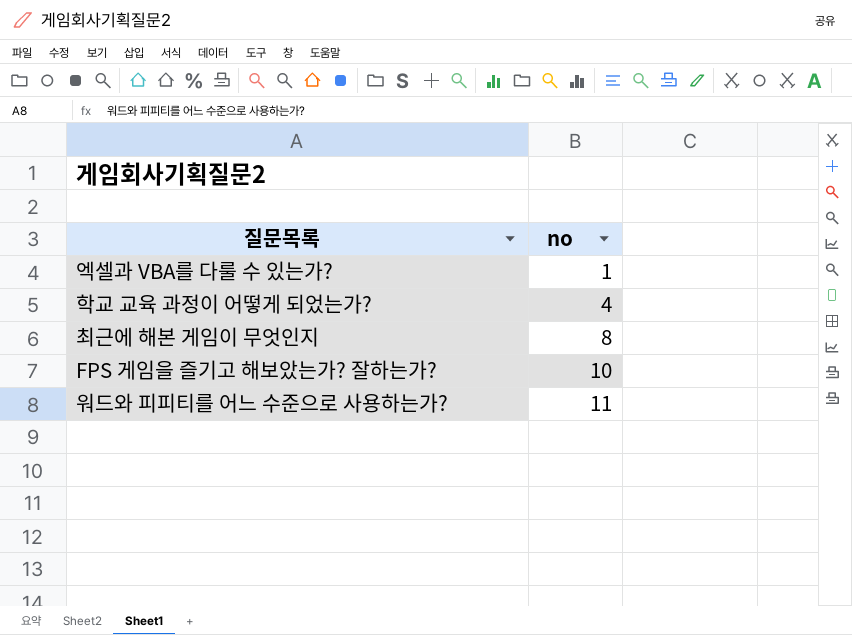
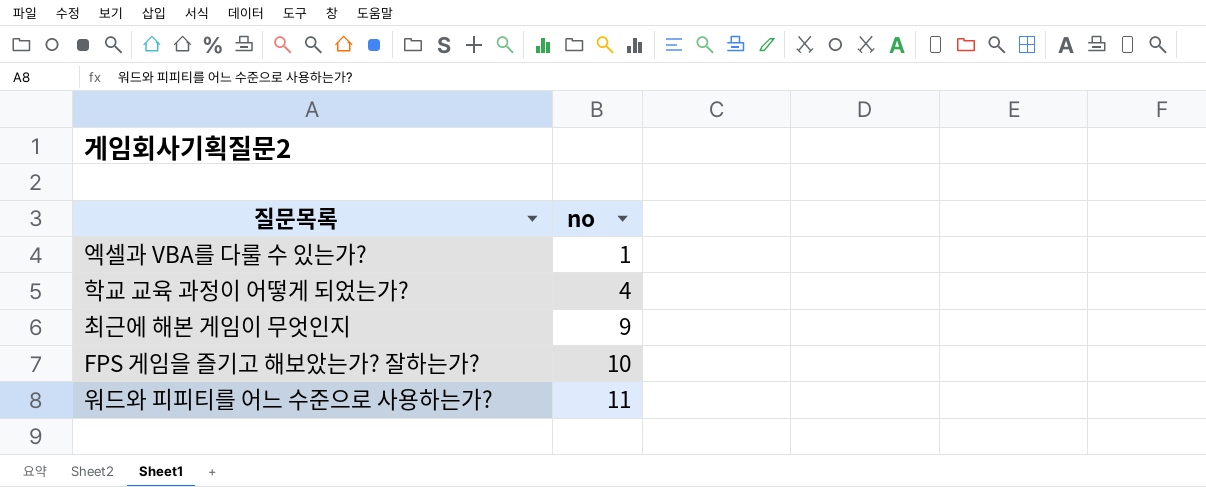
최근에 해본 게임이 무엇인지 | no: 8 -> 9

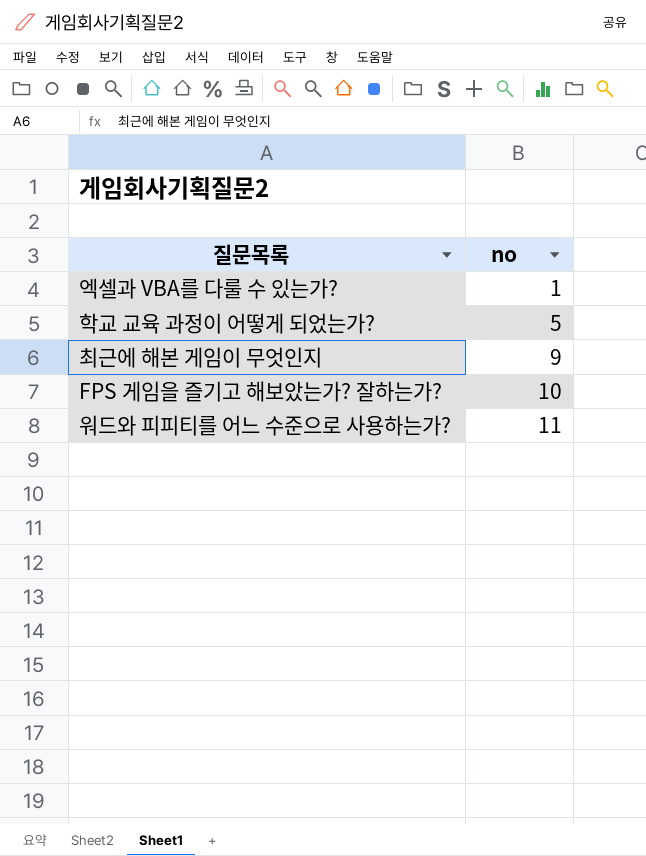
학교 교육 과정이 어떻게 되었는가? | no: 4 -> 5

